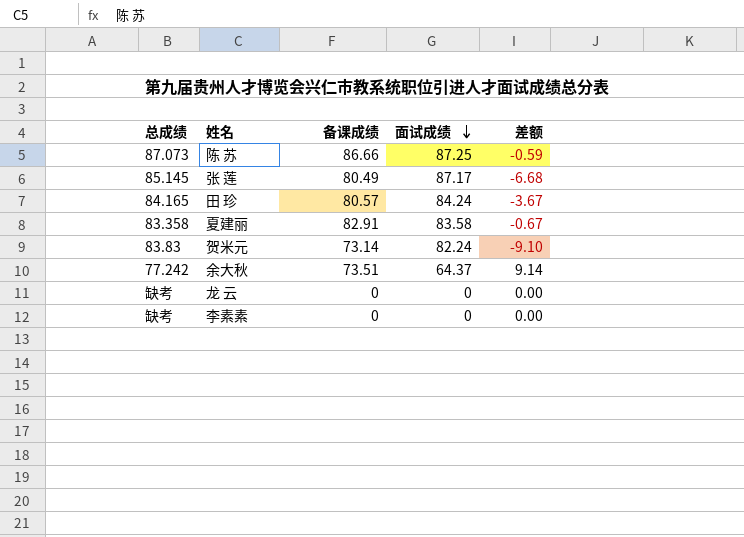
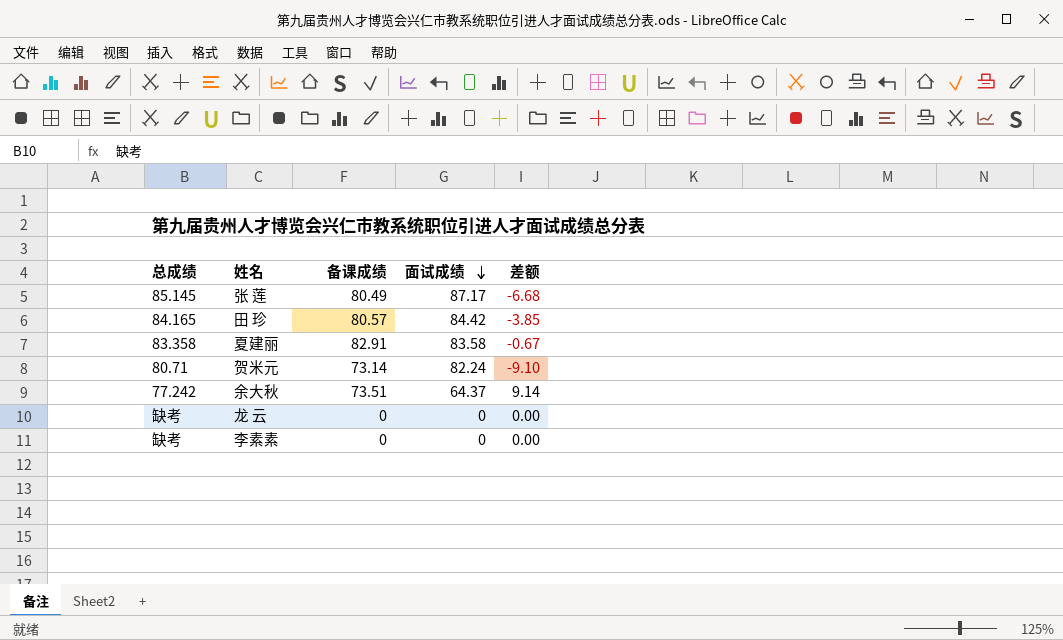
row 陈 苏: 87.073 | 86.66 | 87.25 | -0.59 -> none
田 珍 | 面试成绩: 84.24 -> 84.42
田 珍 | 差额: -3.67 -> -3.85
贺米元 | 总成绩: 83.83 -> 80.71

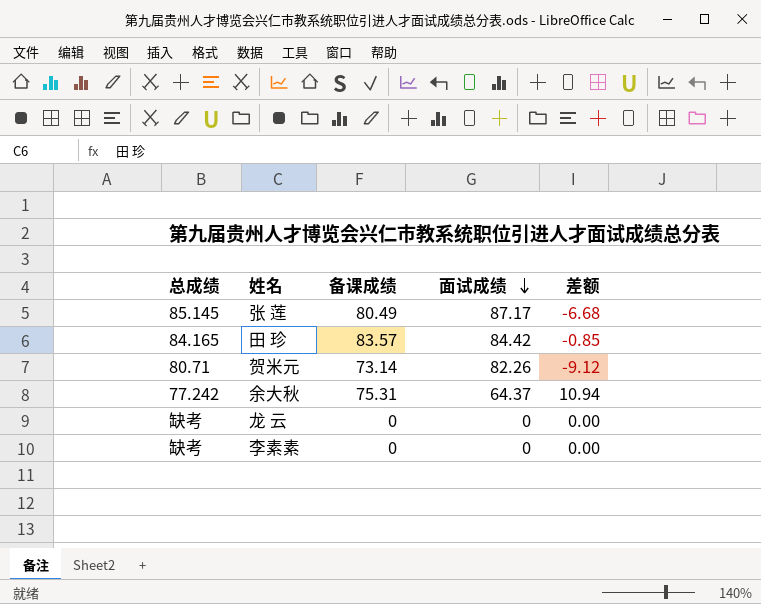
row 夏建丽: 83.358 | 82.91 | 83.58 | -0.67 -> none
田 珍 | 备课成绩: 80.57 -> 83.57
田 珍 | 差额: -3.85 -> -0.85
贺米元 | 面试成绩: 82.24 -> 82.26
贺米元 | 差额: -9.10 -> -9.12
余大秋 | 备课成绩: 73.51 -> 75.31
余大秋 | 差额: 9.14 -> 10.94

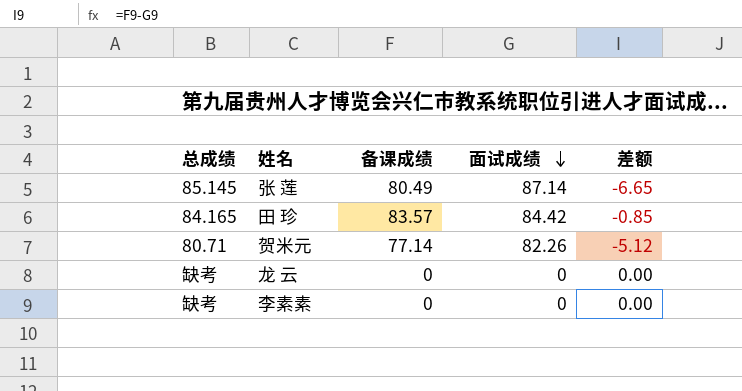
row 余大秋: 77.242 | 75.31 | 64.37 | 10.94 -> none
张 莲 | 面试成绩: 87.17 -> 87.14
张 莲 | 差额: -6.68 -> -6.65
贺米元 | 备课成绩: 73.14 -> 77.14
贺米元 | 差额: -9.12 -> -5.12

